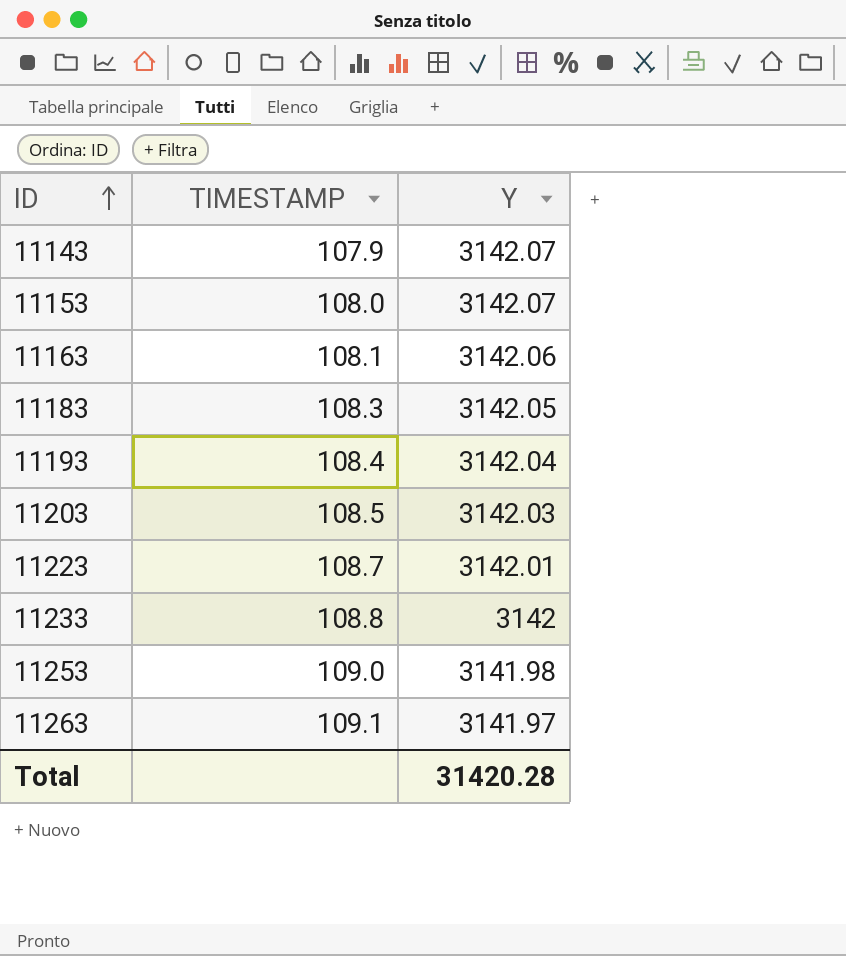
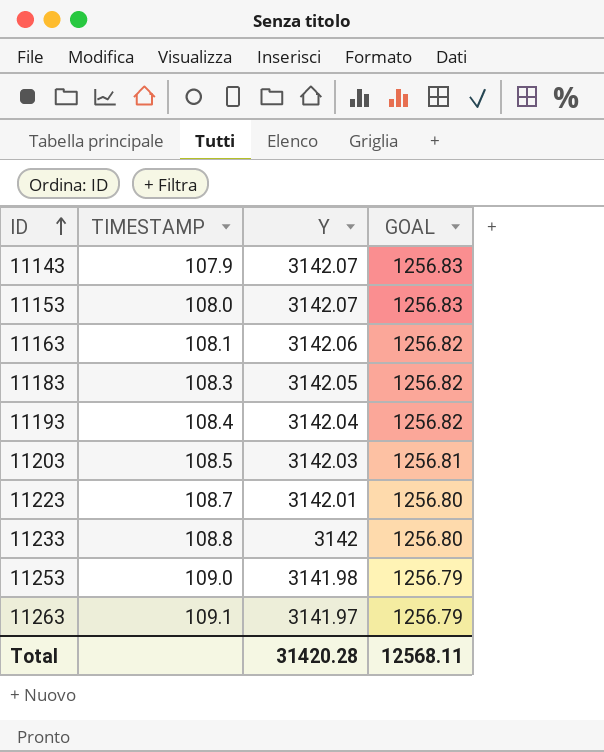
column GOAL | formula: none -> [Y] * 0.4

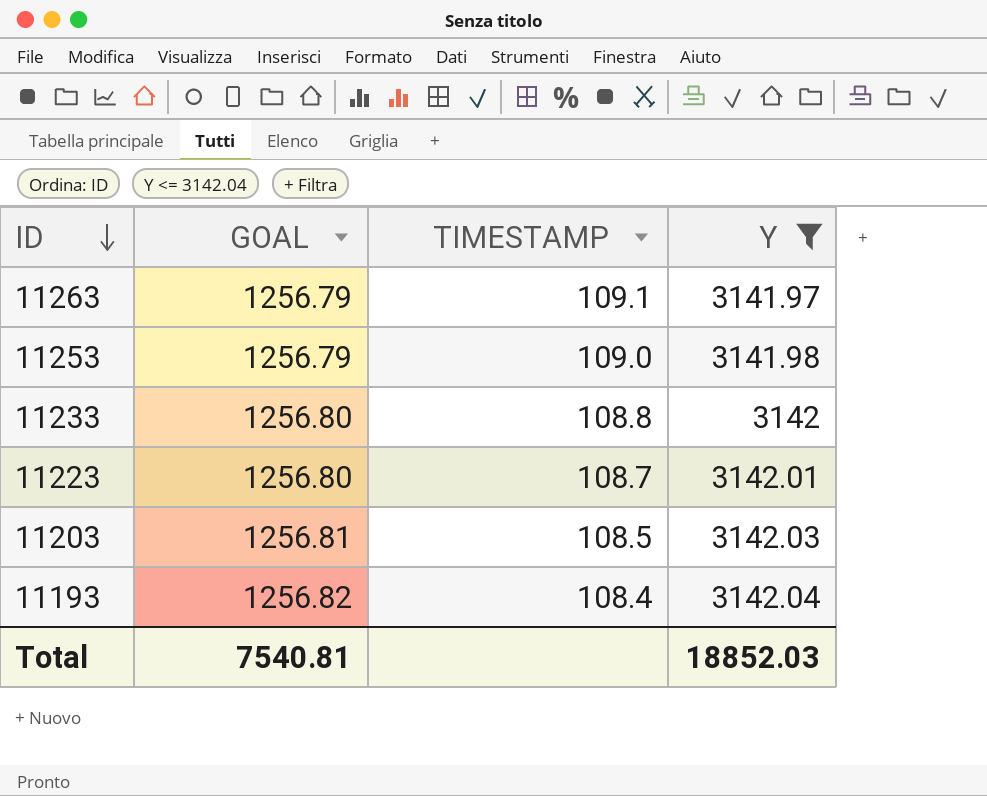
filter: none -> Y <= 3142.04
row order: ID ascending -> ID descending
column GOAL | position: 4 -> 2
Total | GOAL: 12568.11 -> 7540.81
Total | Y: 31420.28 -> 18852.03

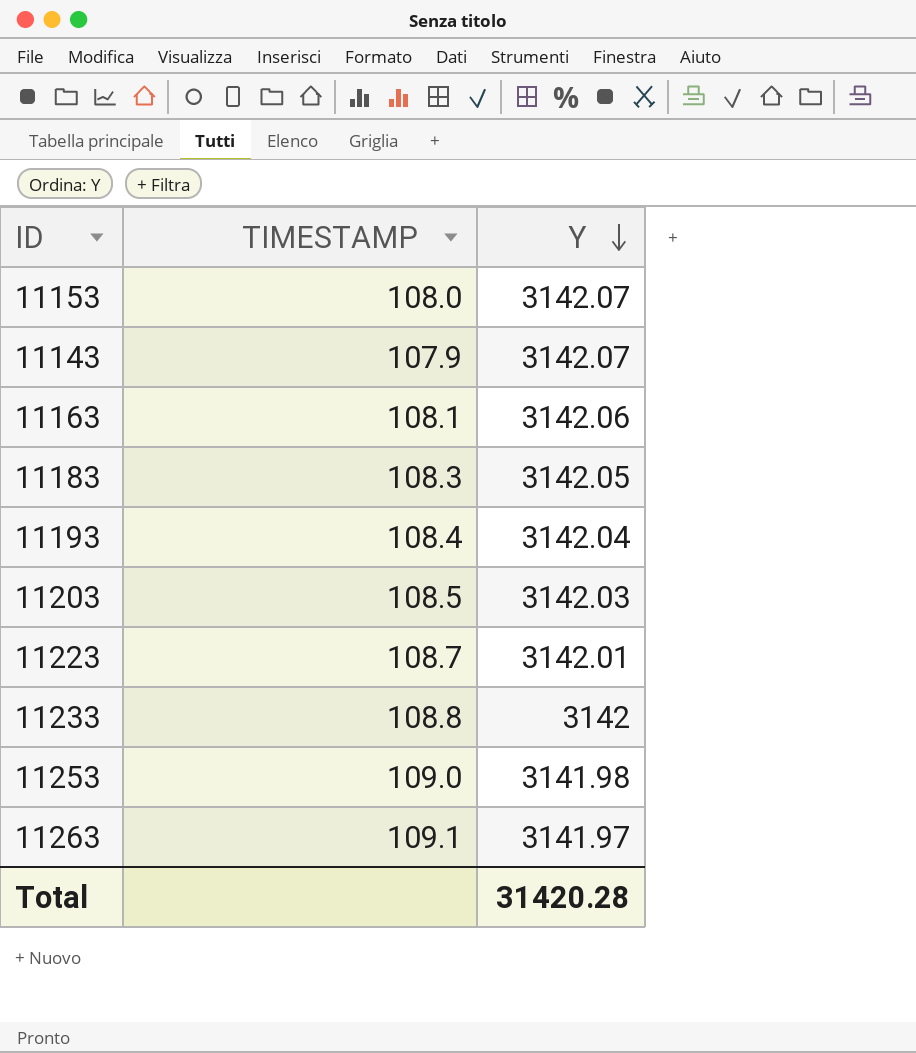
filter: Y <= 3142.04 -> none
row order: ID descending -> Y descending
column GOAL | formula: [Y] * 0.4 -> none
Total | Y: 18852.03 -> 31420.28

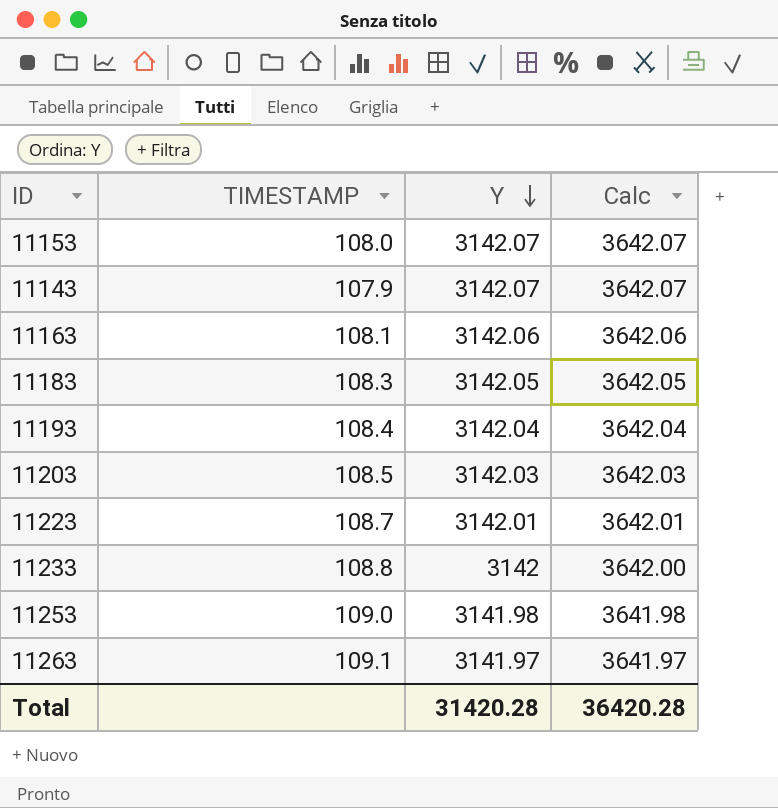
column Calc | formula: none -> [Y] + 500

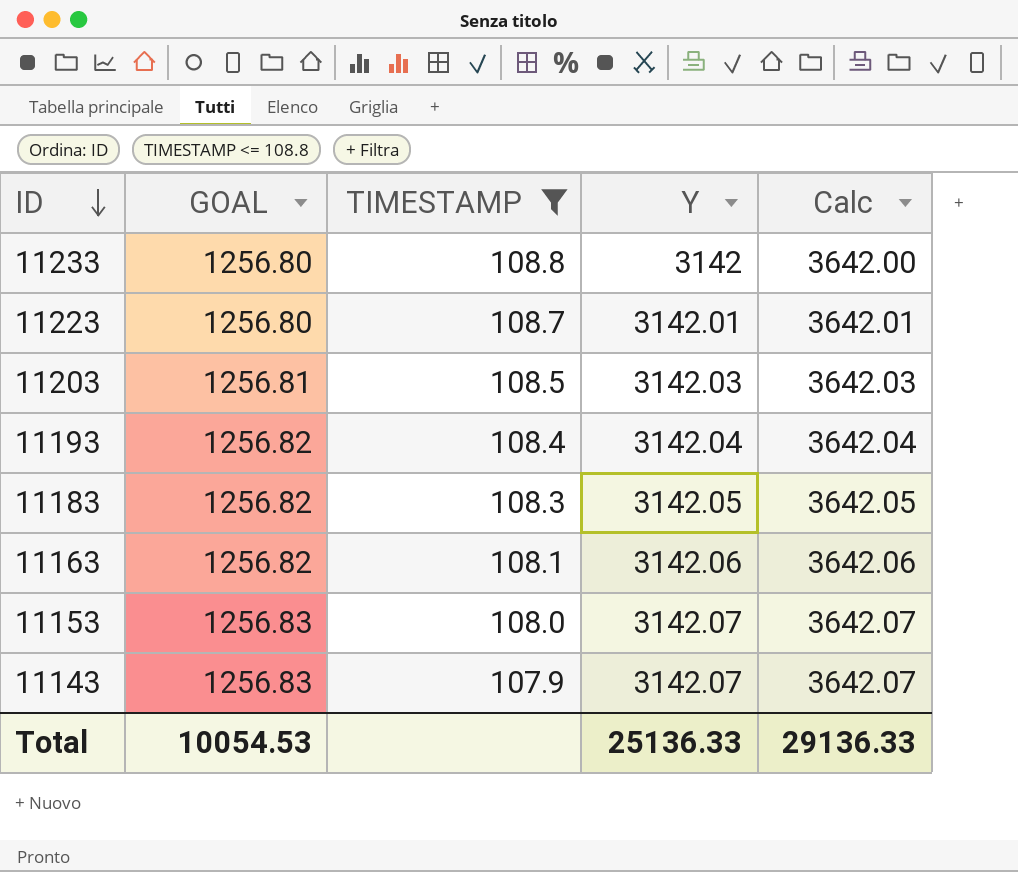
filter: none -> TIMESTAMP <= 108.8
row order: Y descending -> ID descending
column GOAL | formula: none -> [Y] * 0.4
Total | Y: 31420.28 -> 25136.33
Total | Calc: 36420.28 -> 29136.33

